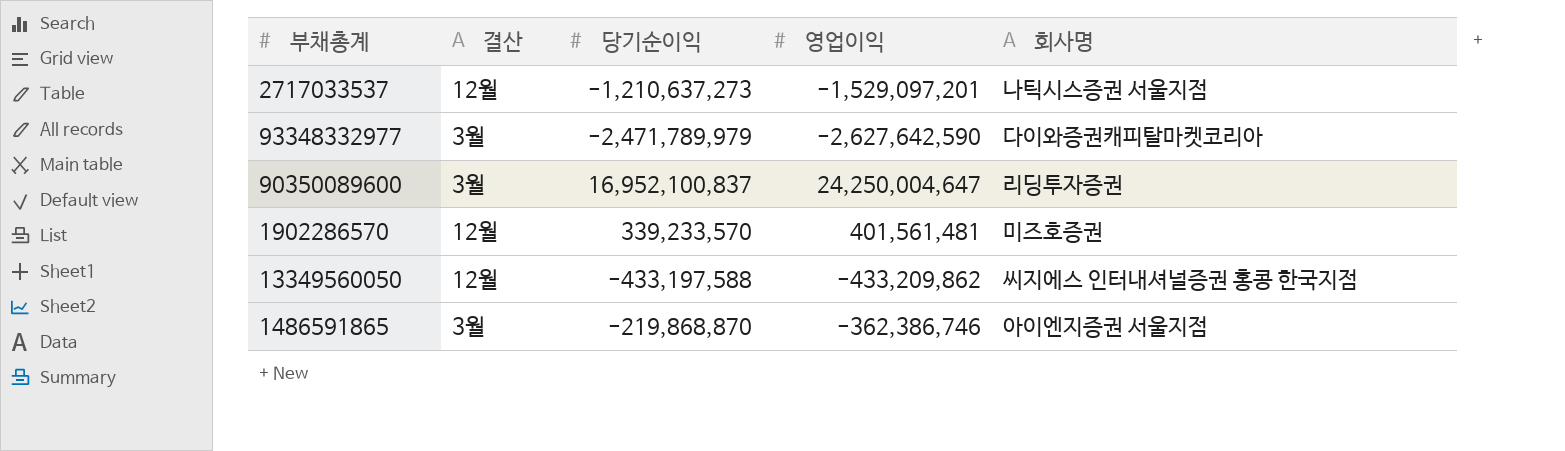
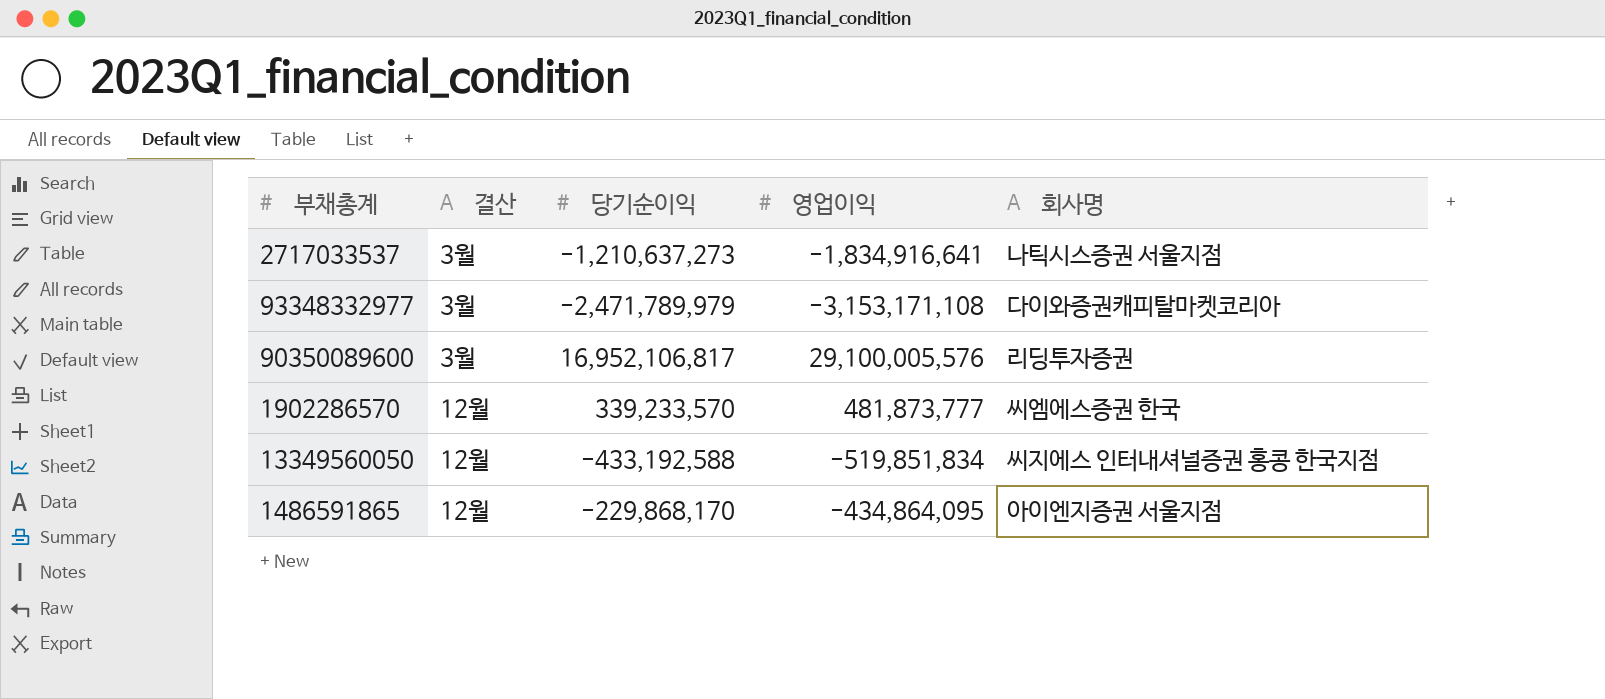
2717033537 | 결산: 12월 -> 3월
2717033537 | 영업이익: -1,529,097,201 -> -1,834,916,641
93348332977 | 영업이익: -2,627,642,590 -> -3,153,171,108
90350089600 | 당기순이익: 16,952,100,837 -> 16,952,106,817
90350089600 | 영업이익: 24,250,004,647 -> 29,100,005,576
1902286570 | 영업이익: 401,561,481 -> 481,873,777
1902286570 | 회사명: 미즈호증권 -> 씨엠에스증권 한국
13349560050 | 당기순이익: -433,197,588 -> -433,192,588
13349560050 | 영업이익: -433,209,862 -> -519,851,834
1486591865 | 결산: 3월 -> 12월
1486591865 | 당기순이익: -219,868,870 -> -229,868,170
1486591865 | 영업이익: -362,386,746 -> -434,864,095

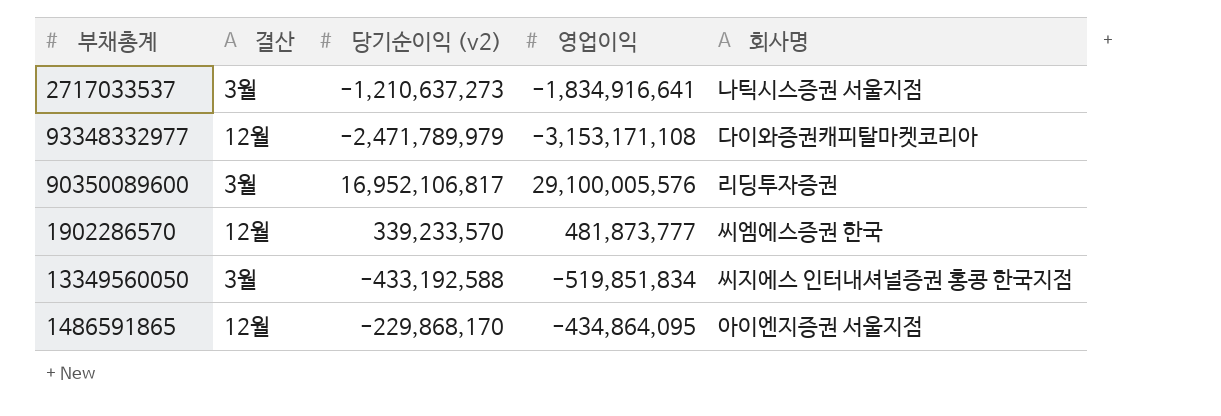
column name: 당기순이익 -> 당기순이익 (v2)
93348332977 | 결산: 3월 -> 12월
13349560050 | 결산: 12월 -> 3월

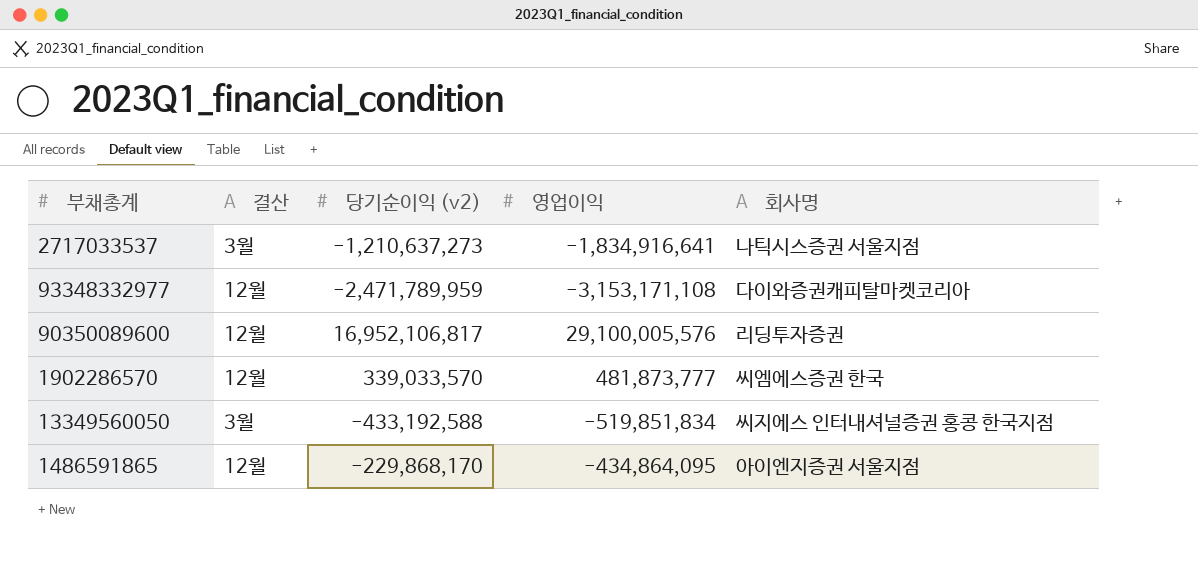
93348332977 | 당기순이익 (v2): -2,471,789,979 -> -2,471,789,959
90350089600 | 결산: 3월 -> 12월
1902286570 | 당기순이익 (v2): 339,233,570 -> 339,033,570

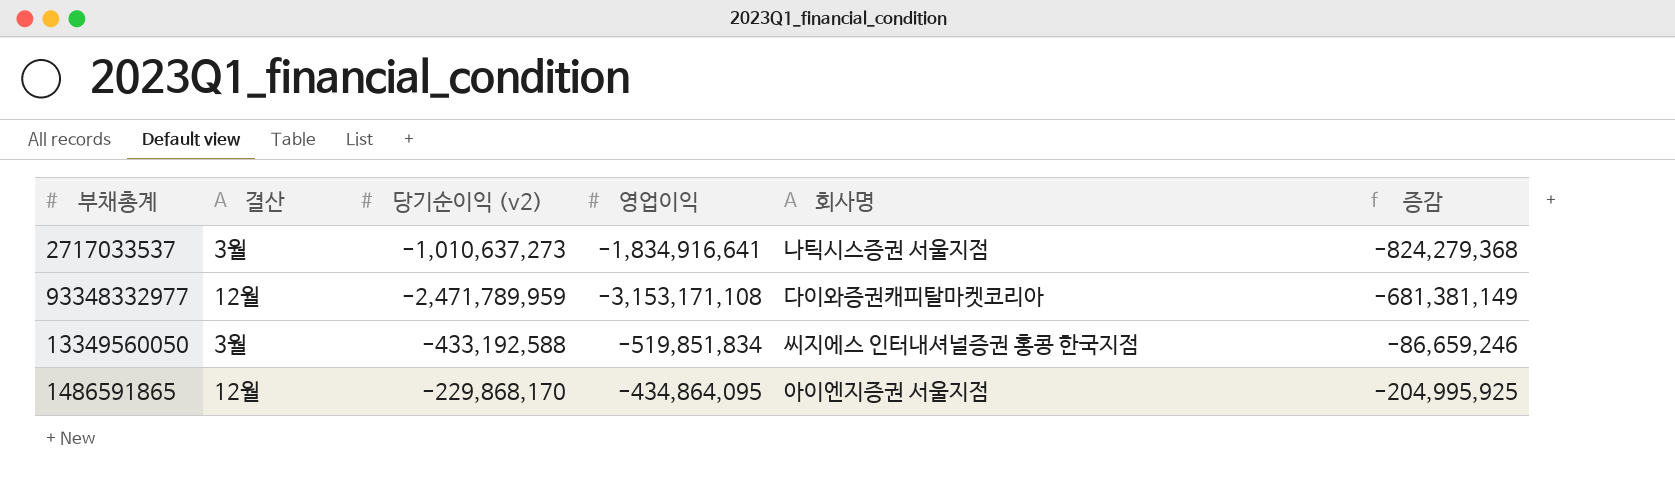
column 증감 | formula: none -> [영업이익] - [당기순이익 (v2)]
row 90350089600: 12월 | 16,952,106,817 | 29,100,005,576 | 리딩투자증권 -> none
row 1902286570: 12월 | 339,033,570 | 481,873,777 | 씨엠에스증권 한국 -> none
2717033537 | 당기순이익 (v2): -1,210,637,273 -> -1,010,637,273

